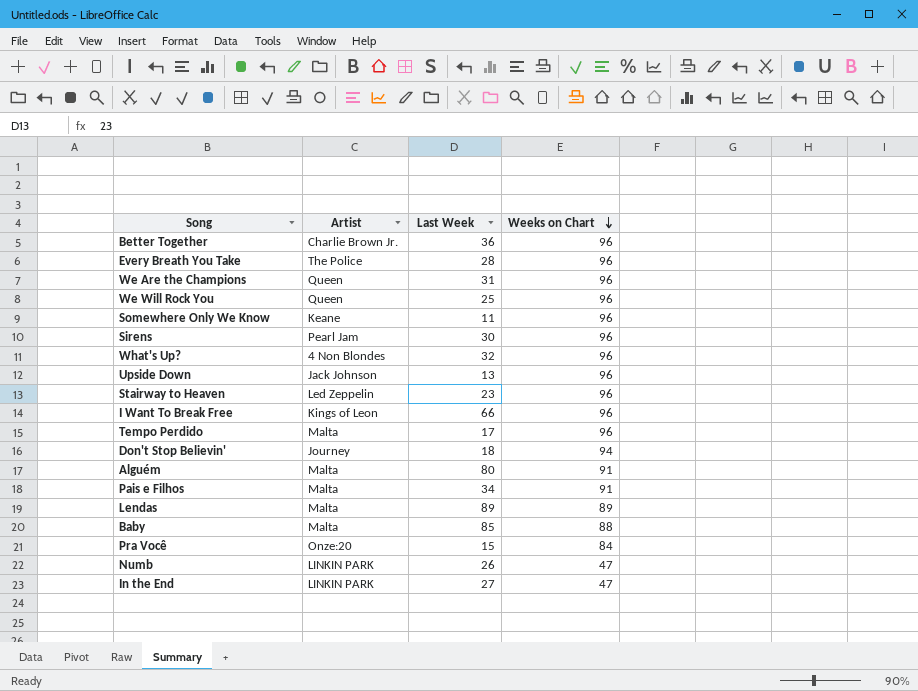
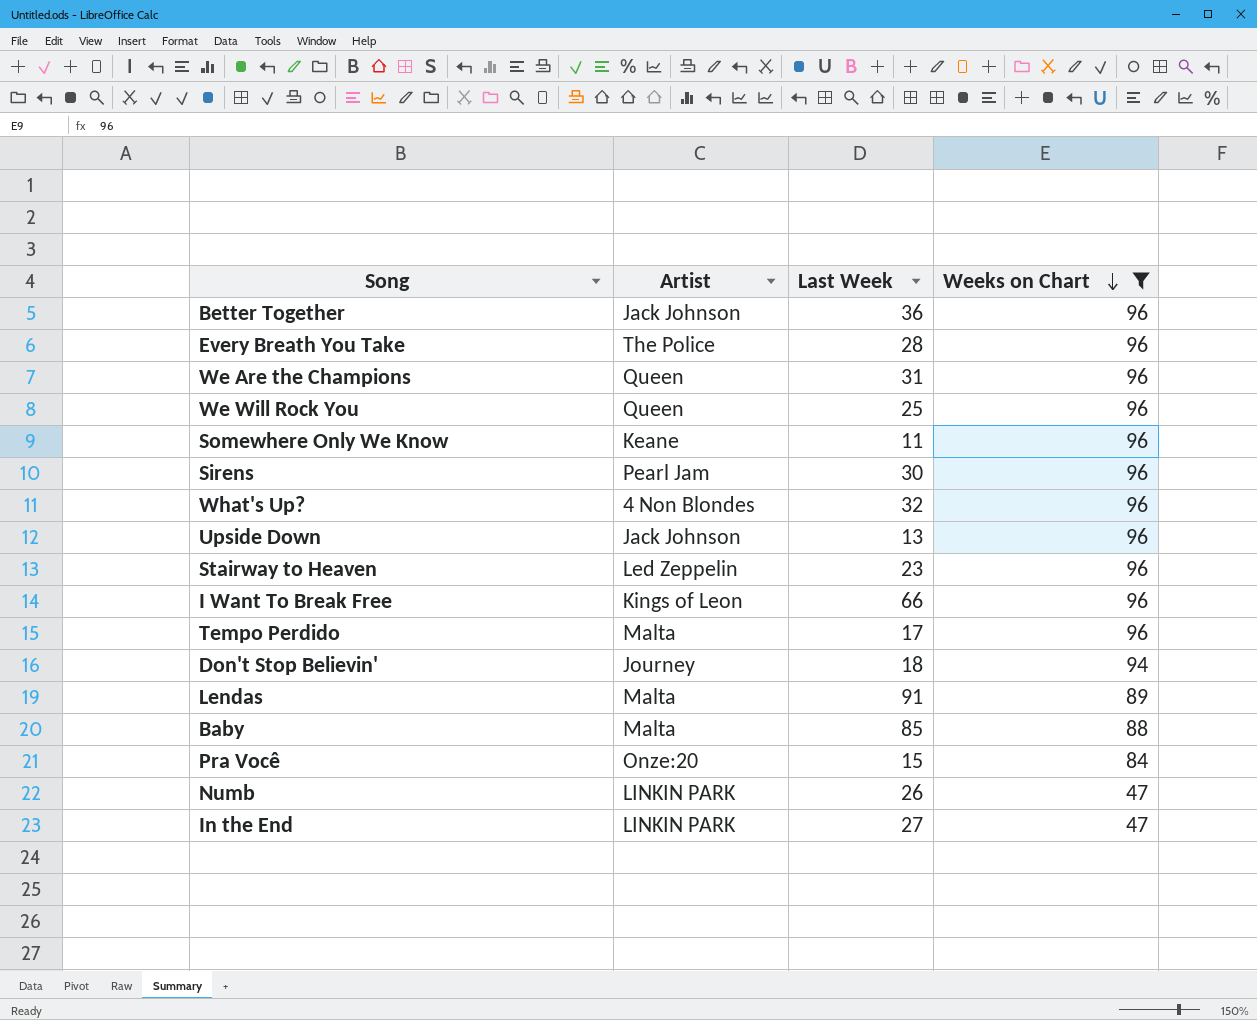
filter: none -> Weeks on Chart != 91
Better Together | Artist: Charlie Brown Jr. -> Jack Johnson
Lendas | Last Week: 89 -> 91

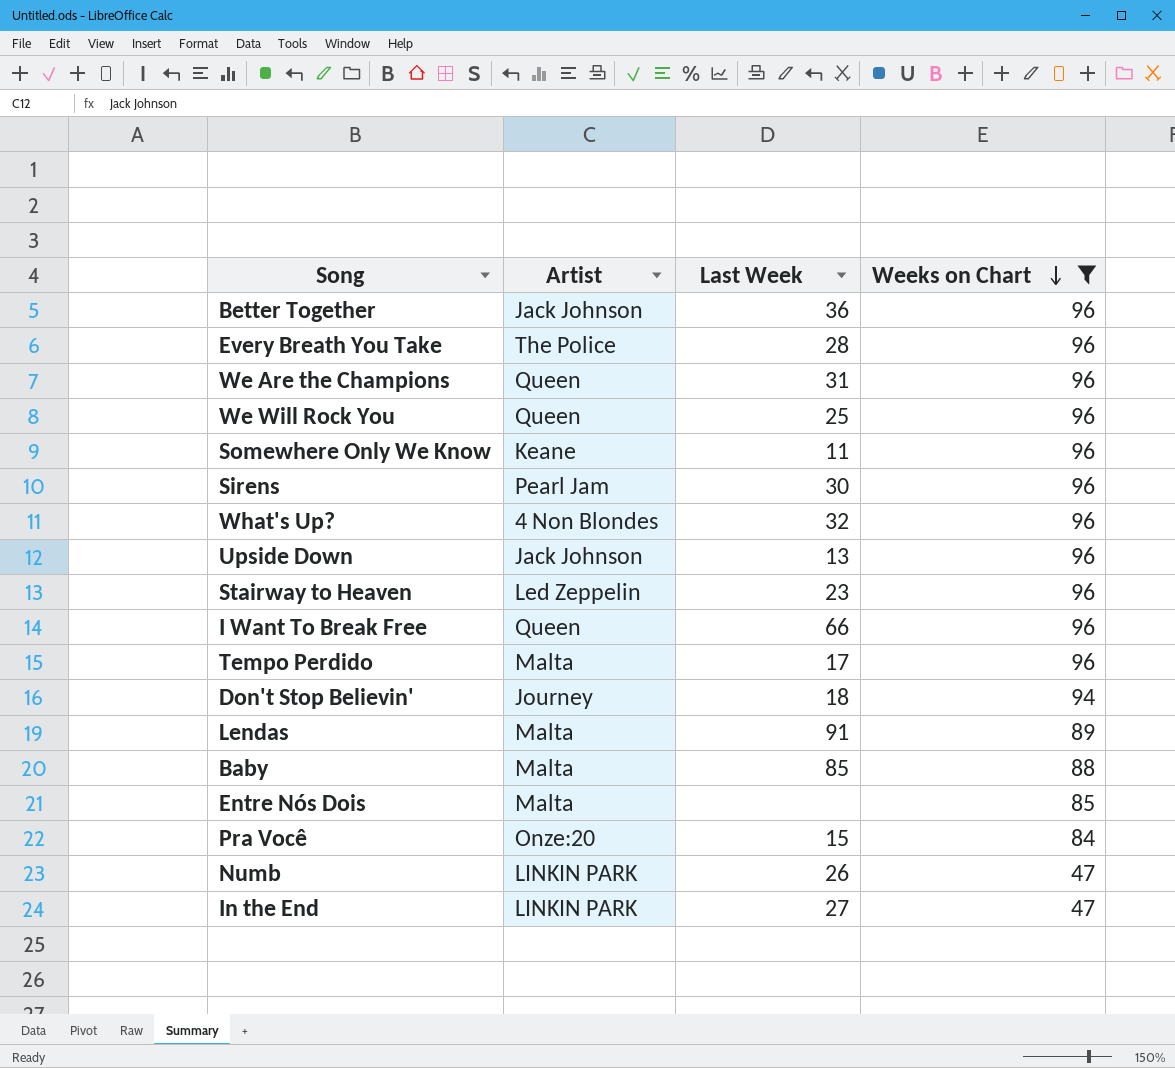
I Want To Break Free | Artist: Kings of Leon -> Queen
row Entre Nós Dois: none -> Malta | none | 85

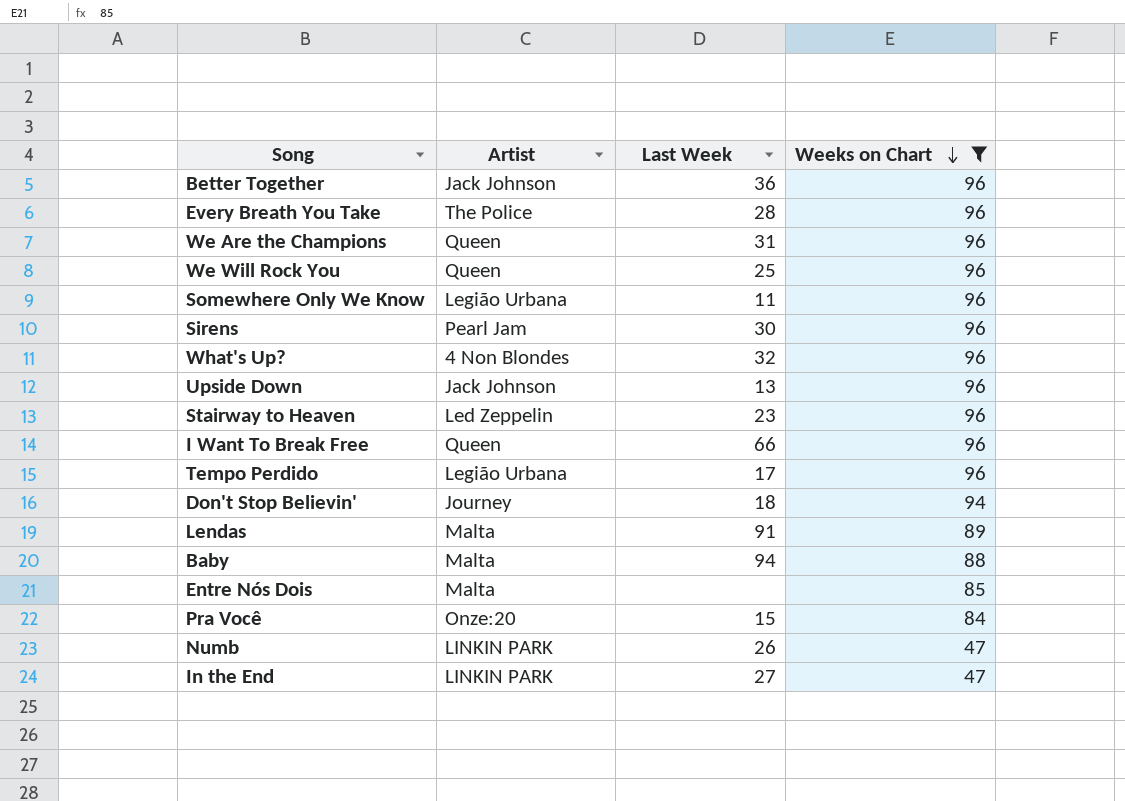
Somewhere Only We Know | Artist: Keane -> Legião Urbana
Tempo Perdido | Artist: Malta -> Legião Urbana
Baby | Last Week: 85 -> 94

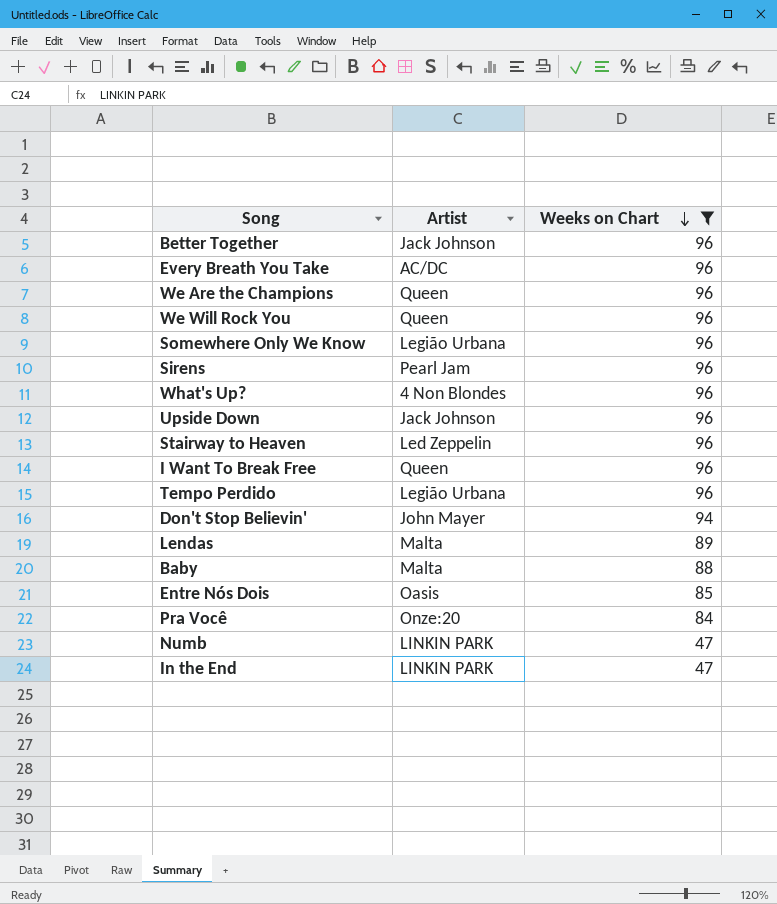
column Last Week | position: 3 -> none
Every Breath You Take | Artist: The Police -> AC/DC
Don't Stop Believin' | Artist: Journey -> John Mayer
Entre Nós Dois | Artist: Malta -> Oasis

